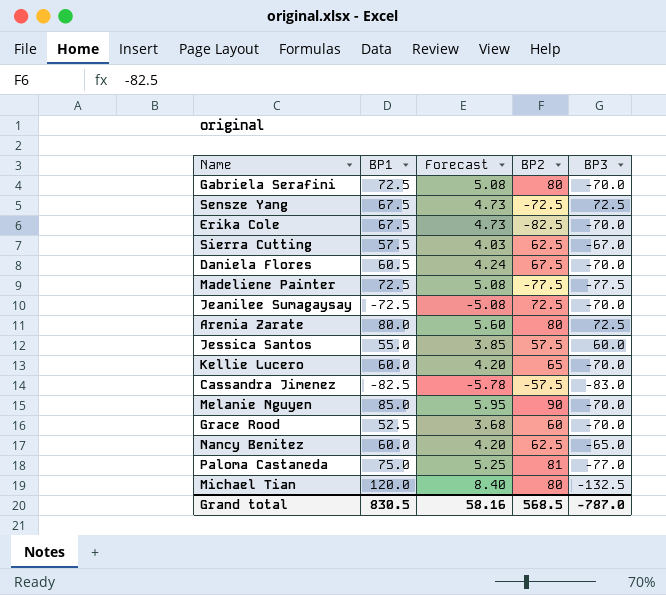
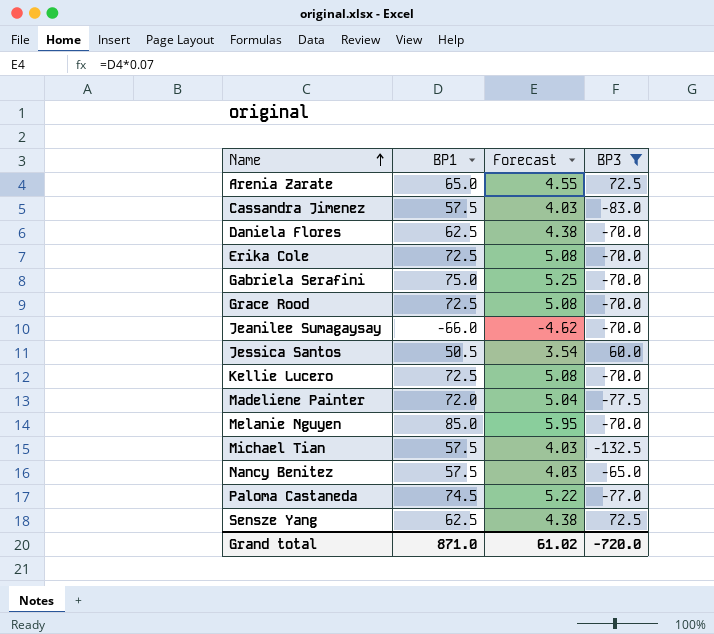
filter: none -> BP3 != -67.0
row order: none -> Name ascending
column BP2 | position: 4 -> none
Arenia Zarate | BP1: 80.0 -> 65.0
Arenia Zarate | Forecast: 5.60 -> 4.55
Cassandra Jimenez | BP1: -82.5 -> 57.5
Cassandra Jimenez | Forecast: -5.78 -> 4.03
Daniela Flores | BP1: 60.5 -> 62.5
Daniela Flores | Forecast: 4.24 -> 4.38
Erika Cole | BP1: 67.5 -> 72.5
Erika Cole | Forecast: 4.73 -> 5.08
Gabriela Serafini | BP1: 72.5 -> 75.0
Gabriela Serafini | Forecast: 5.08 -> 5.25
Grace Rood | BP1: 52.5 -> 72.5
Grace Rood | Forecast: 3.68 -> 5.08
Jeanilee Sumagaysay | BP1: -72.5 -> -66.0
Jeanilee Sumagaysay | Forecast: -5.08 -> -4.62
Jessica Santos | BP1: 55.0 -> 50.5
Jessica Santos | Forecast: 3.85 -> 3.54
Kellie Lucero | BP1: 60.0 -> 72.5
Kellie Lucero | Forecast: 4.20 -> 5.08
Madeliene Painter | BP1: 72.5 -> 72.0
Madeliene Painter | Forecast: 5.08 -> 5.04
Michael Tian | BP1: 120.0 -> 57.5
Michael Tian | Forecast: 8.40 -> 4.03
Nancy Benitez | BP1: 60.0 -> 57.5
Nancy Benitez | Forecast: 4.20 -> 4.03
Paloma Castaneda | BP1: 75.0 -> 74.5
Paloma Castaneda | Forecast: 5.25 -> 5.22
Sensze Yang | BP1: 67.5 -> 62.5
Sensze Yang | Forecast: 4.73 -> 4.38
Grand total | BP1: 830.5 -> 871.0
Grand total | Forecast: 58.16 -> 61.02
Grand total | BP3: -787.0 -> -720.0

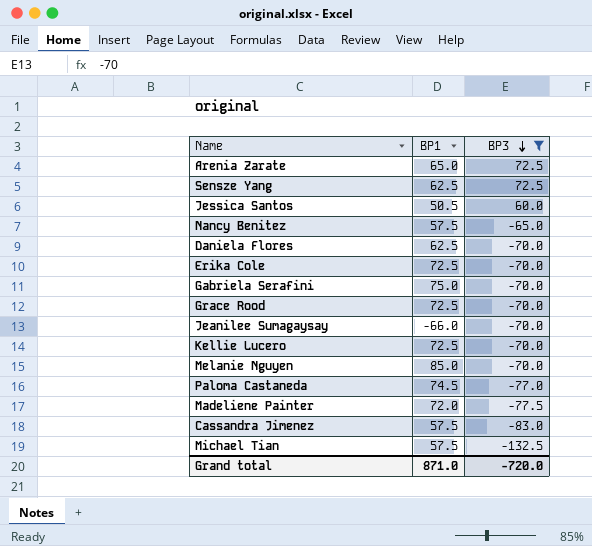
row order: Name ascending -> BP3 descending
column Forecast | formula: [BP1] * 0.07 -> none

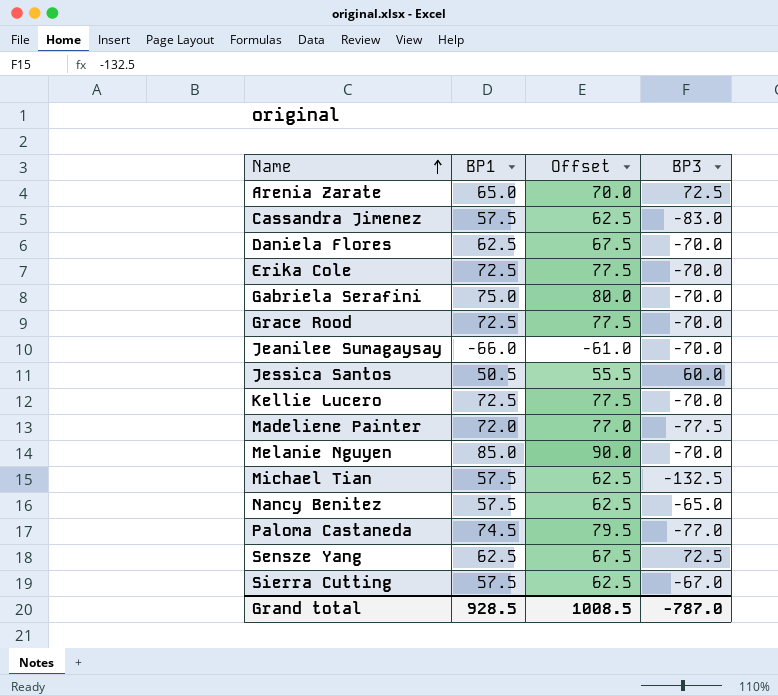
filter: BP3 != -67.0 -> none
row order: BP3 descending -> Name ascending
column Offset | formula: none -> [BP1] + 5
Grand total | BP1: 871.0 -> 928.5
Grand total | BP3: -720.0 -> -787.0

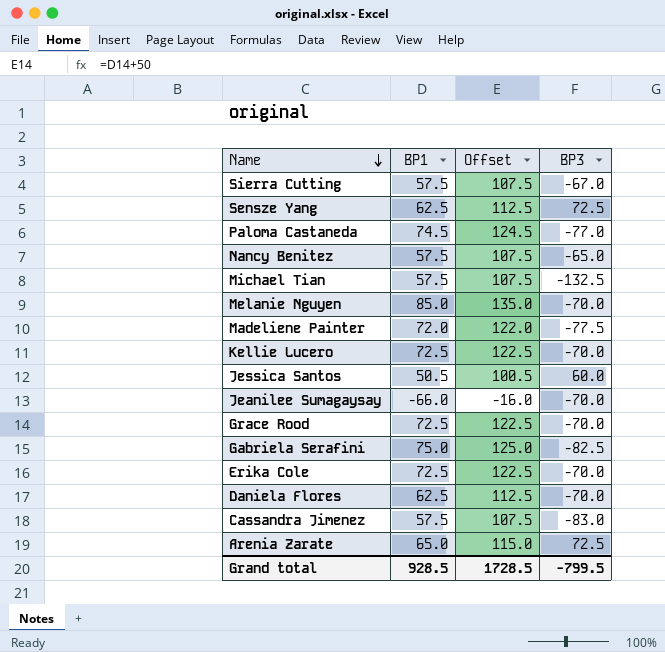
row order: Name ascending -> Name descending
column Offset | formula: [BP1] + 5 -> [BP1] + 50
Gabriela Serafini | BP3: -70.0 -> -82.5
Grand total | Offset: 1008.5 -> 1728.5
Grand total | BP3: -787.0 -> -799.5

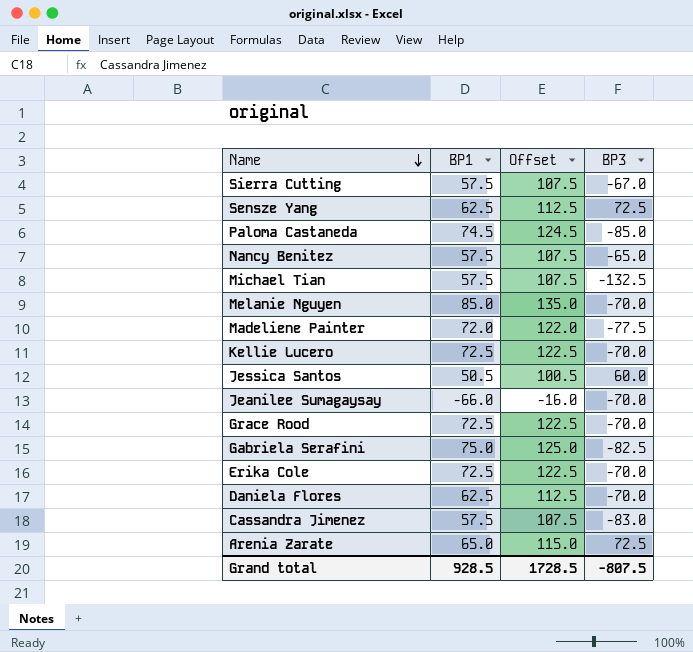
Paloma Castaneda | BP3: -77.0 -> -85.0
Grand total | BP3: -799.5 -> -807.5

